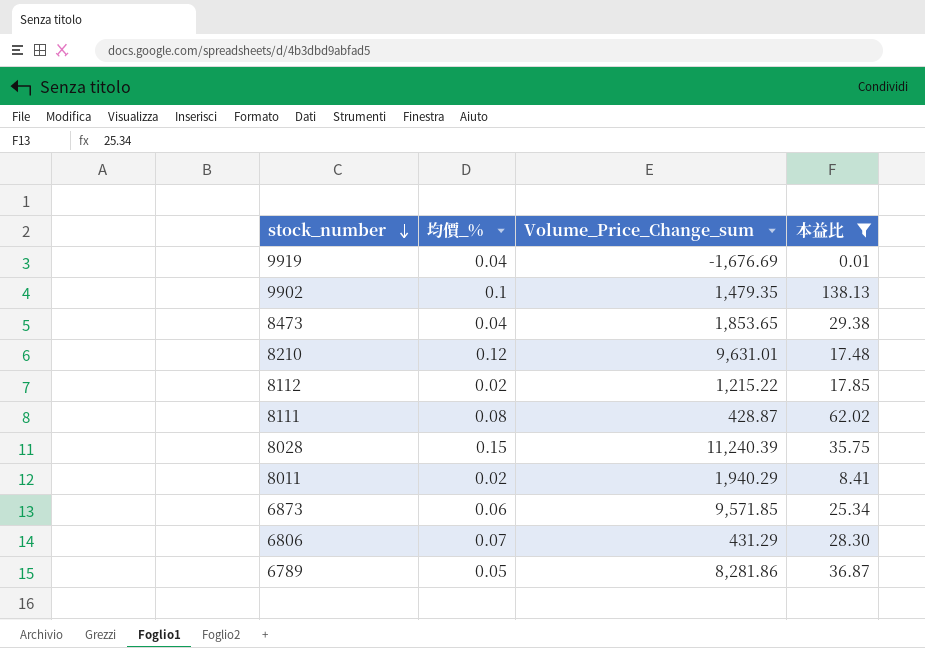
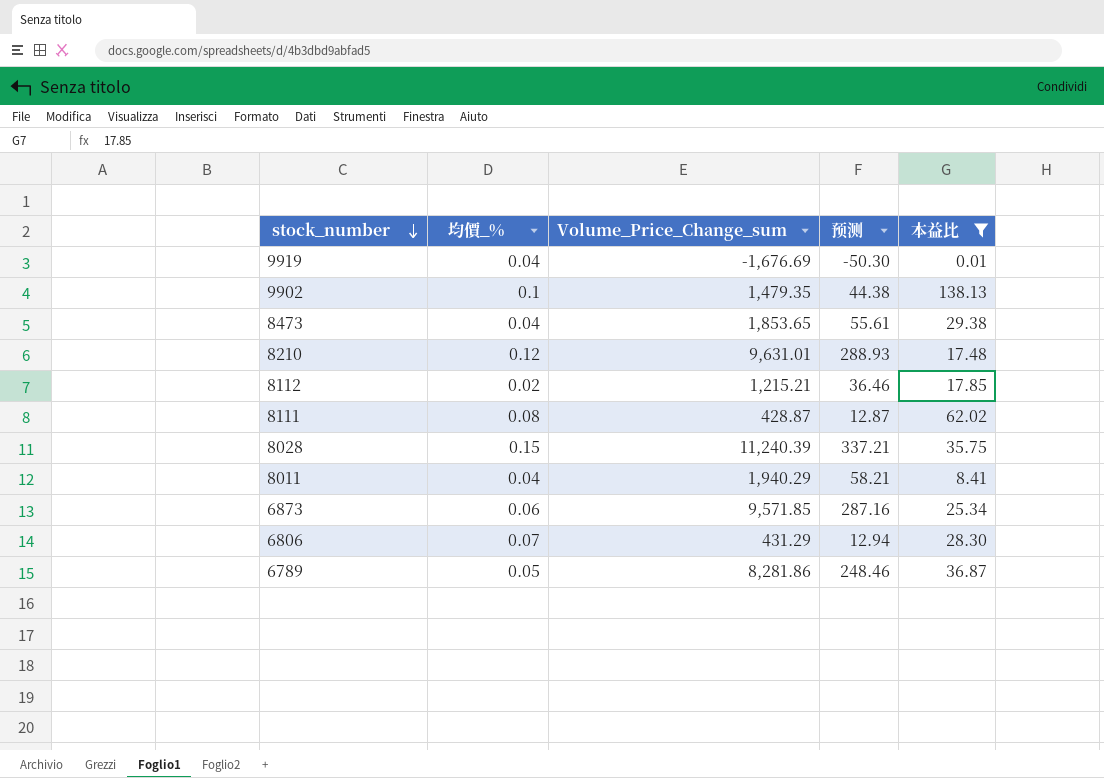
column 预测 | formula: none -> [Volume_Price_Change_sum] * 0.03
8112 | Volume_Price_Change_sum: 1,215.22 -> 1,215.21
8011 | 均價_%: 0.02 -> 0.04

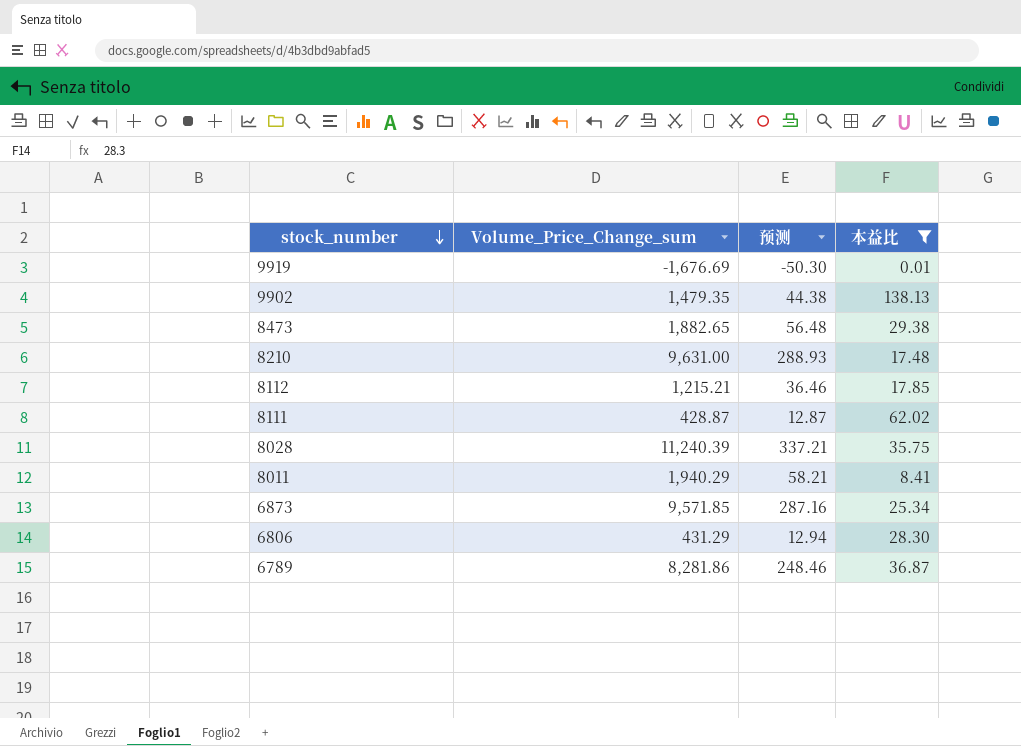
column 均價_% | position: 2 -> none
8473 | Volume_Price_Change_sum: 1,853.65 -> 1,882.65
8473 | 预测: 55.61 -> 56.48
8210 | Volume_Price_Change_sum: 9,631.01 -> 9,631.00

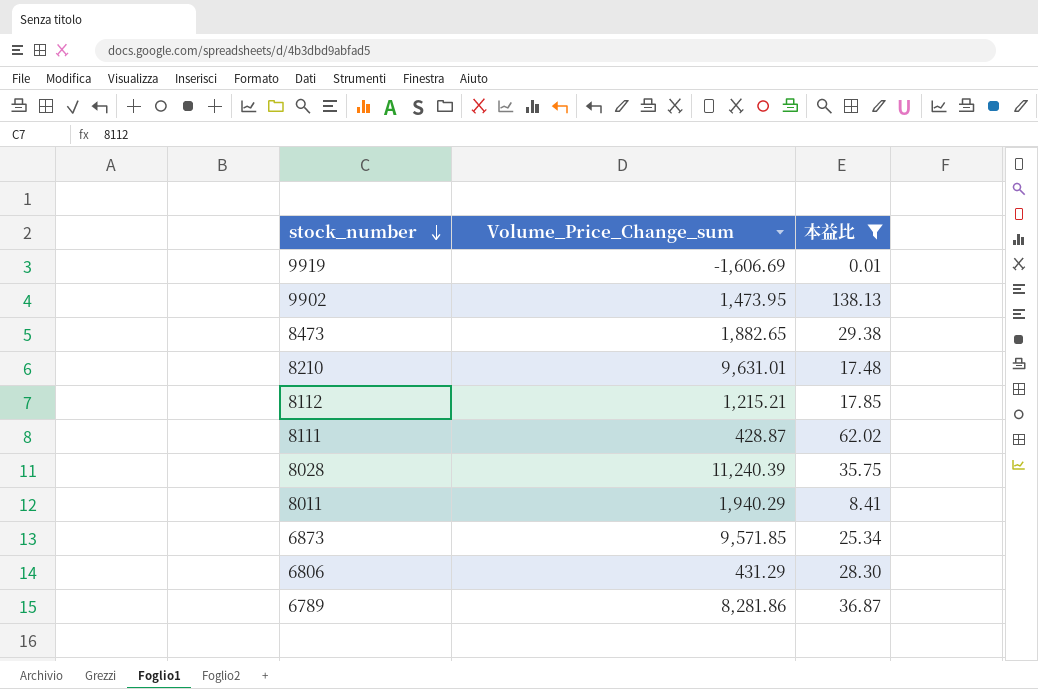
column 预测 | formula: [Volume_Price_Change_sum] * 0.03 -> none
9919 | Volume_Price_Change_sum: -1,676.69 -> -1,606.69
9902 | Volume_Price_Change_sum: 1,479.35 -> 1,473.95
8210 | Volume_Price_Change_sum: 9,631.00 -> 9,631.01

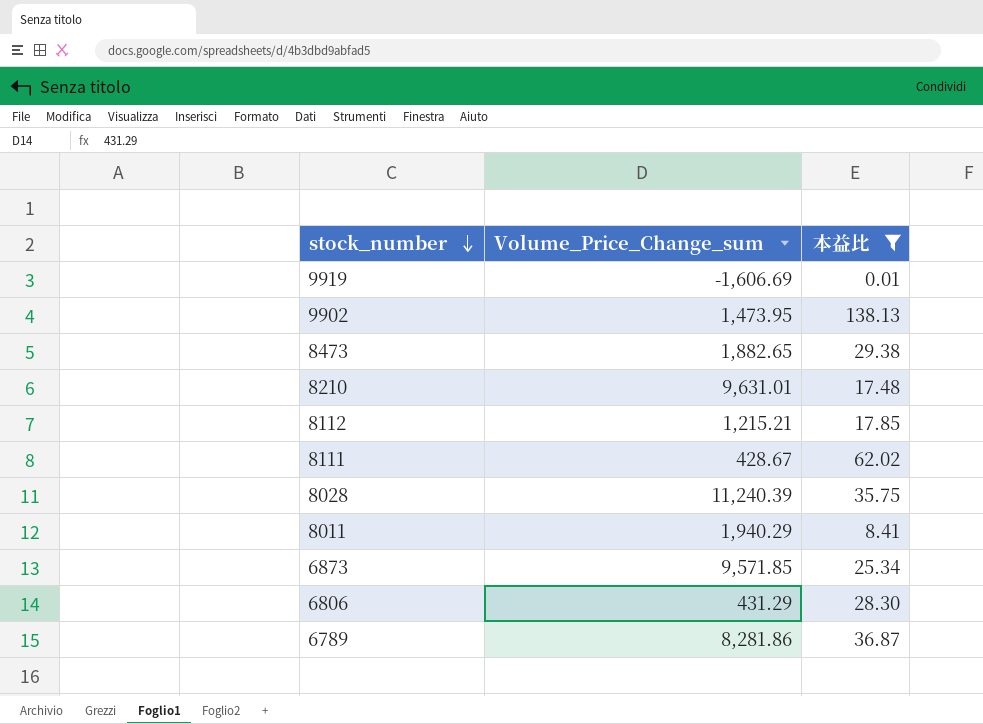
8111 | Volume_Price_Change_sum: 428.87 -> 428.67

